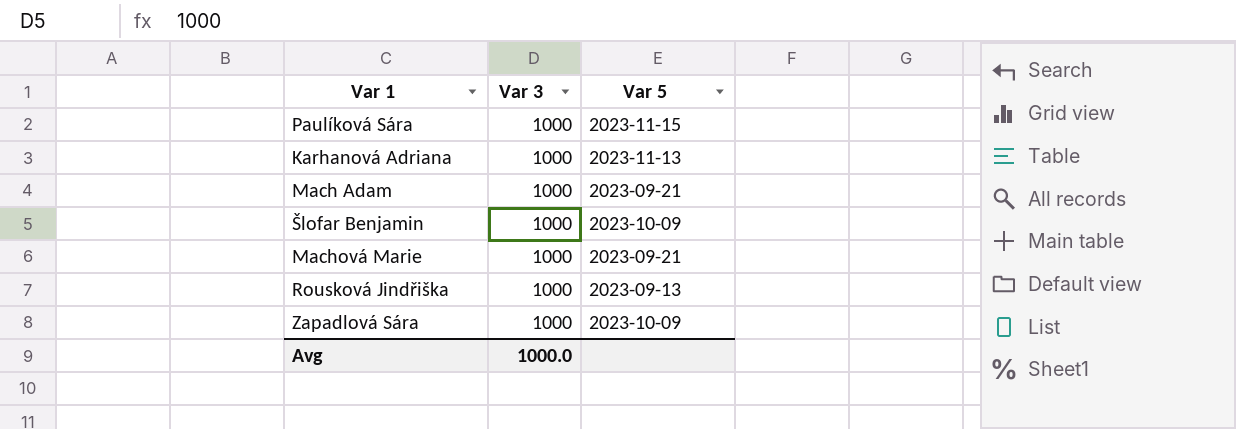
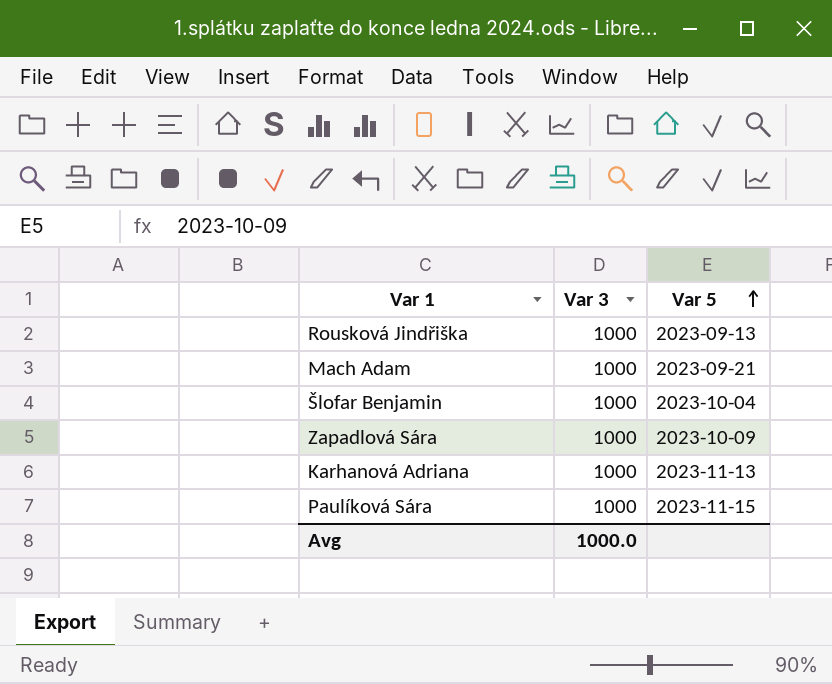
row order: none -> Var 5 ascending
row Machová Marie: 1000 | 2023-09-21 -> none
Šlofar Benjamin | Var 5: 2023-10-09 -> 2023-10-04

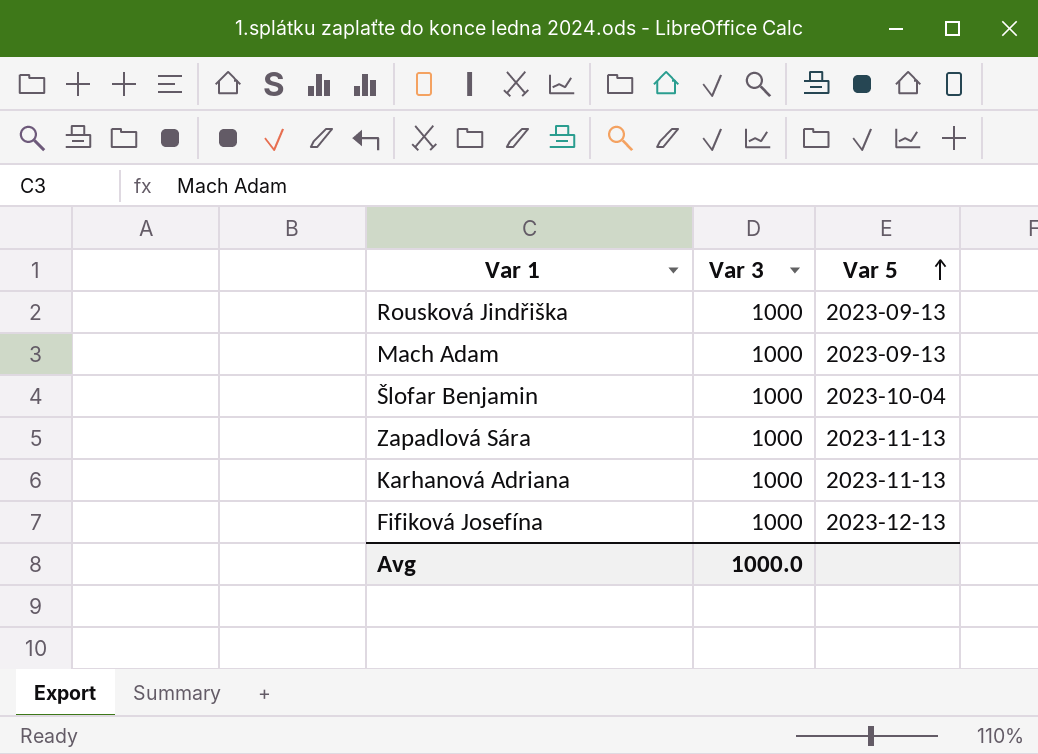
row Paulíková Sára: 1000 | 2023-11-15 -> none
Mach Adam | Var 5: 2023-09-21 -> 2023-09-13
Zapadlová Sára | Var 5: 2023-10-09 -> 2023-11-13
row Fifiková Josefína: none -> 1000 | 2023-12-13

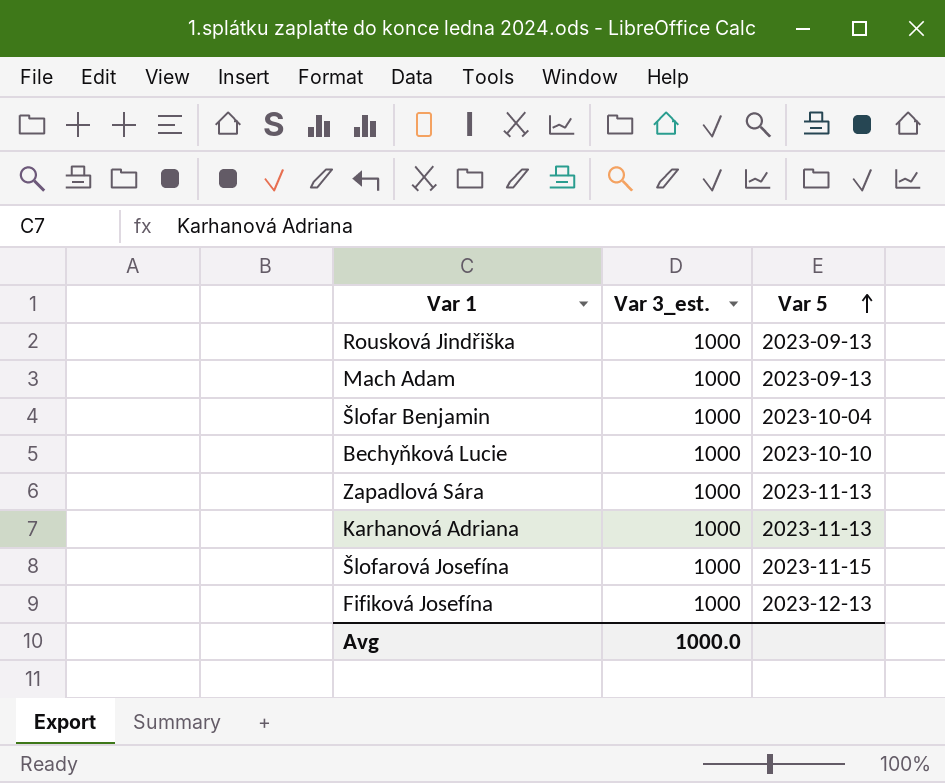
column name: Var 3 -> Var 3_est.
row Bechyňková Lucie: none -> 1000 | 2023-10-10
row Šlofarová Josefína: none -> 1000 | 2023-11-15

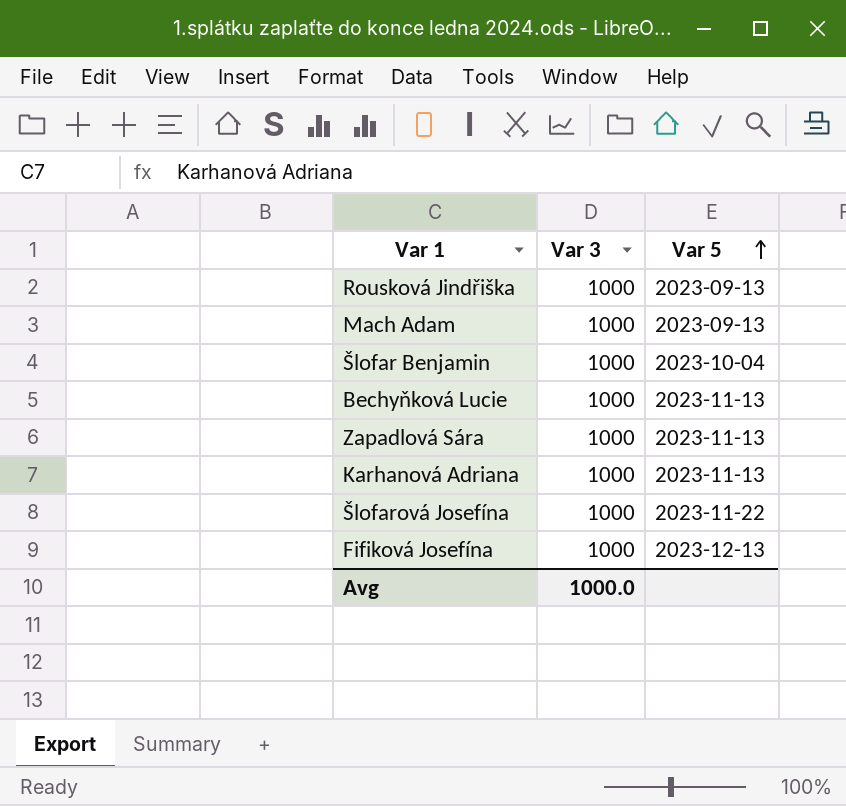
column name: Var 3_est. -> Var 3
Bechyňková Lucie | Var 5: 2023-10-10 -> 2023-11-13
Šlofarová Josefína | Var 5: 2023-11-15 -> 2023-11-22

